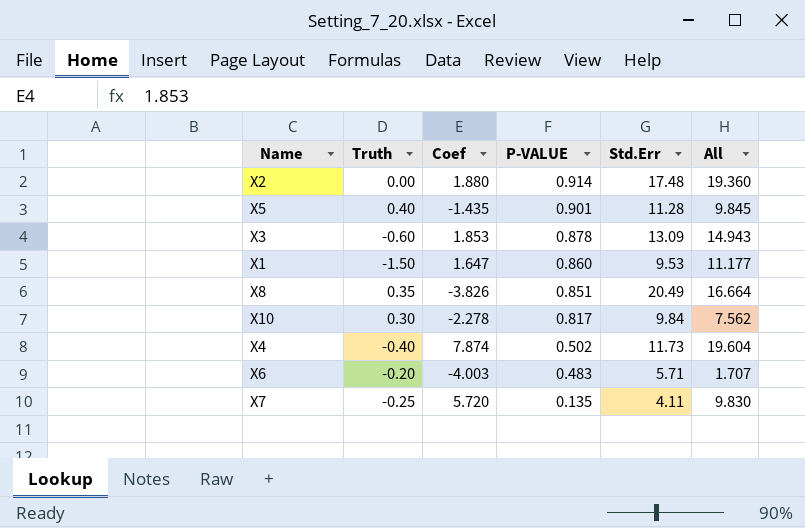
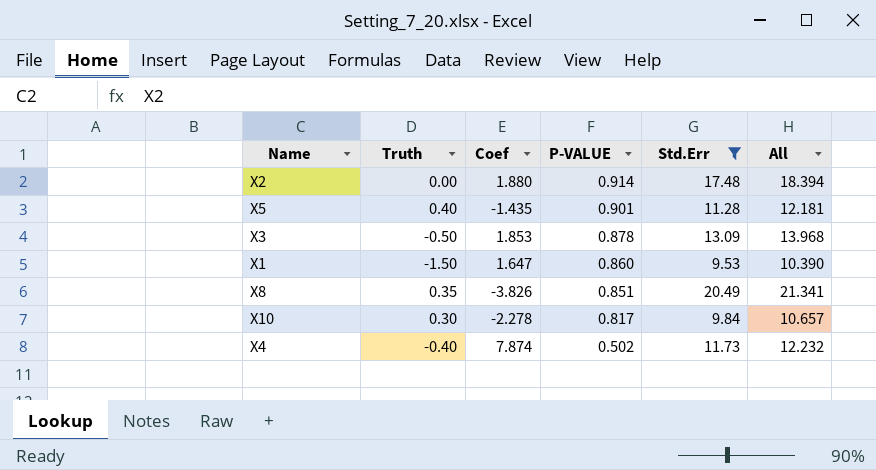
filter: none -> Std.Err >= 9.53
column All | formula: [Coef] + [Std.Err] -> [P-VALUE] + [Std.Err]
X3 | Truth: -0.60 -> -0.50

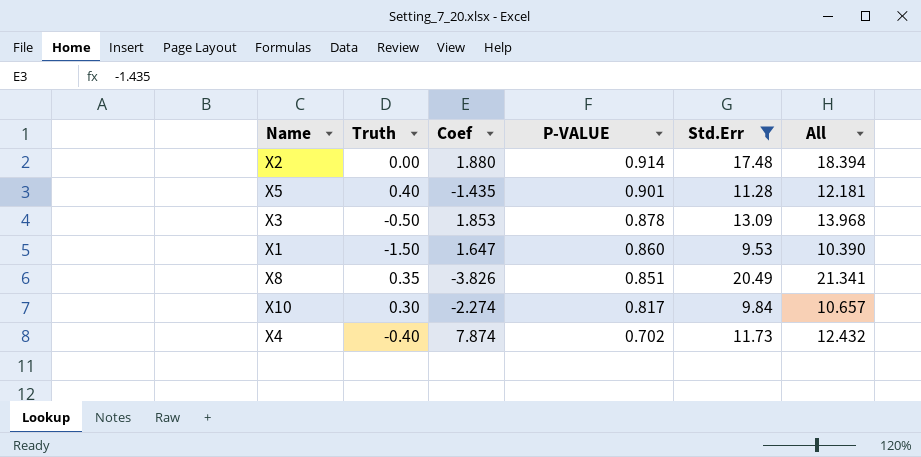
X10 | Coef: -2.278 -> -2.274
X4 | P-VALUE: 0.502 -> 0.702
X4 | All: 12.232 -> 12.432

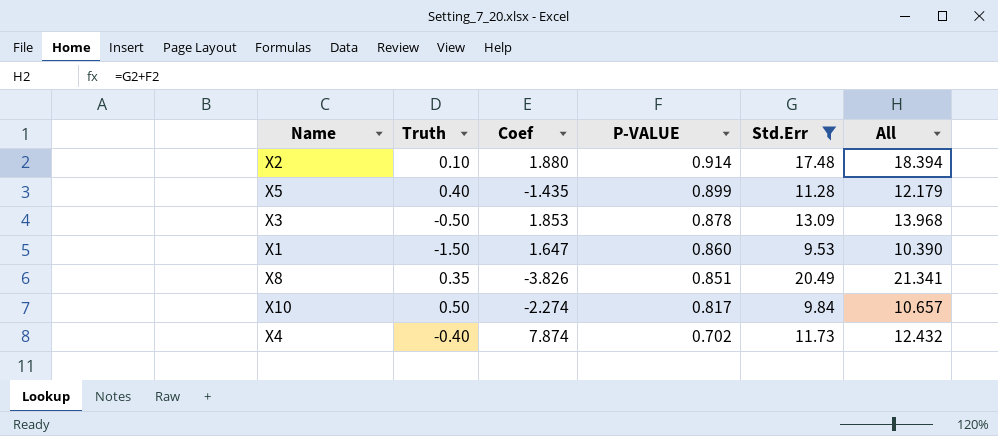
X2 | Truth: 0.00 -> 0.10
X5 | P-VALUE: 0.901 -> 0.899
X5 | All: 12.181 -> 12.179
X10 | Truth: 0.30 -> 0.50

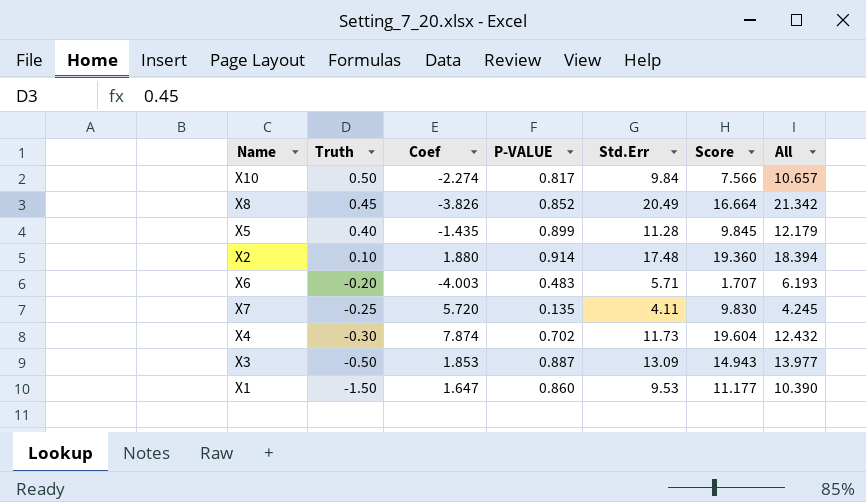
filter: Std.Err >= 9.53 -> none
row order: P-VALUE descending -> Truth descending
column Score | formula: none -> [Coef] + [Std.Err]
X8 | Truth: 0.35 -> 0.45
X8 | P-VALUE: 0.851 -> 0.852
X8 | All: 21.341 -> 21.342
X4 | Truth: -0.40 -> -0.30
X3 | P-VALUE: 0.878 -> 0.887
X3 | All: 13.968 -> 13.977

